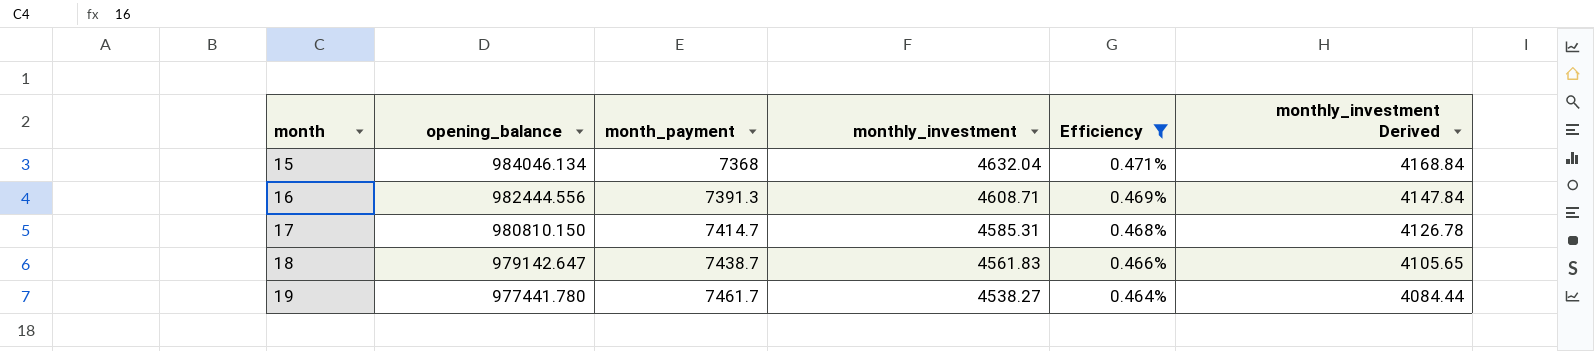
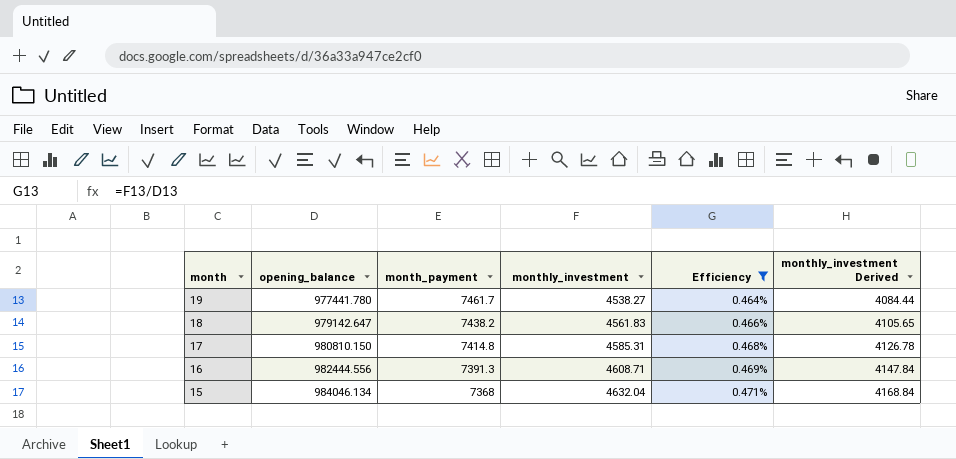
row order: month ascending -> month descending
18 | month_payment: 7438.7 -> 7438.2
17 | month_payment: 7414.7 -> 7414.8

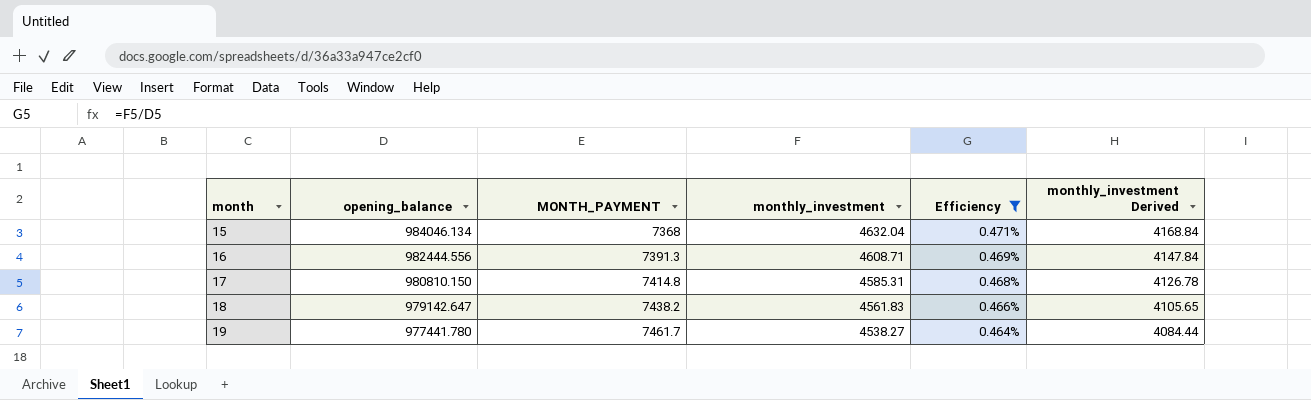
row order: month descending -> month ascending
column name: month_payment -> MONTH_PAYMENT

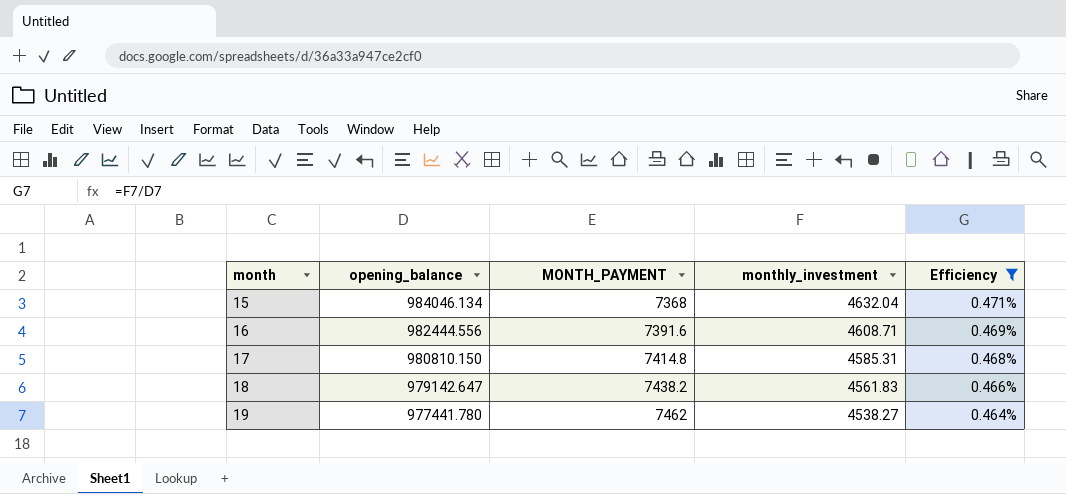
column monthly_investment Derived | formula: [monthly_investment] * 0.9 -> none
16 | MONTH_PAYMENT: 7391.3 -> 7391.6
19 | MONTH_PAYMENT: 7461.7 -> 7462

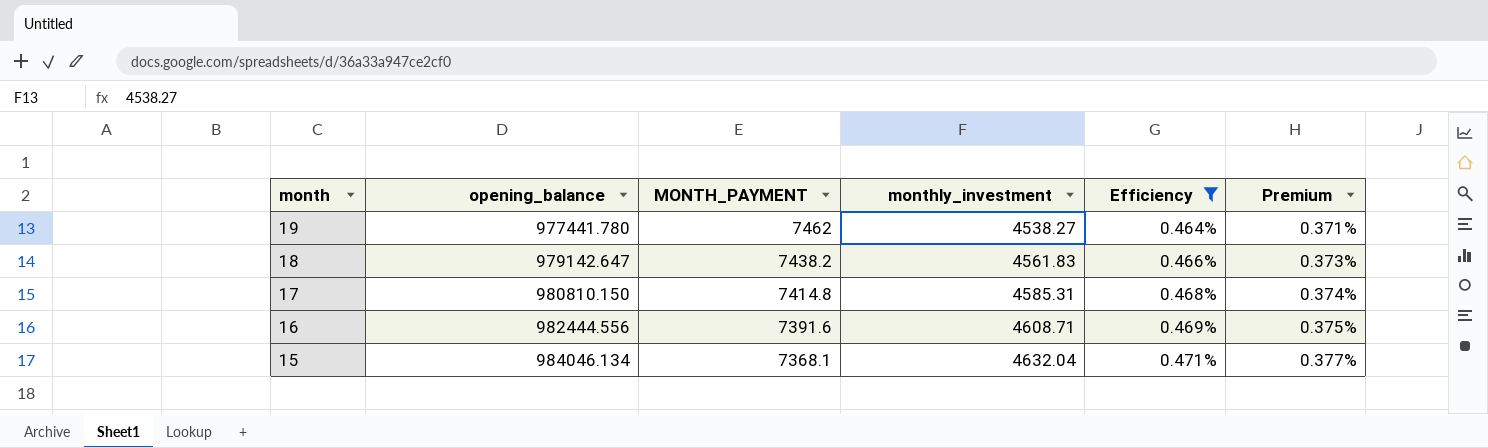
row order: month ascending -> month descending
column Premium | formula: none -> [Efficiency] * 0.8
15 | MONTH_PAYMENT: 7368 -> 7368.1

